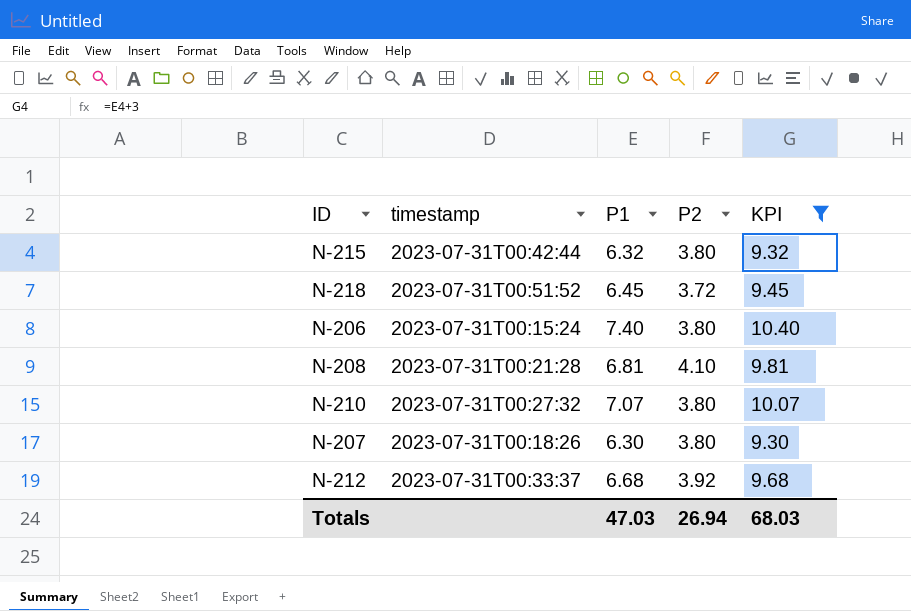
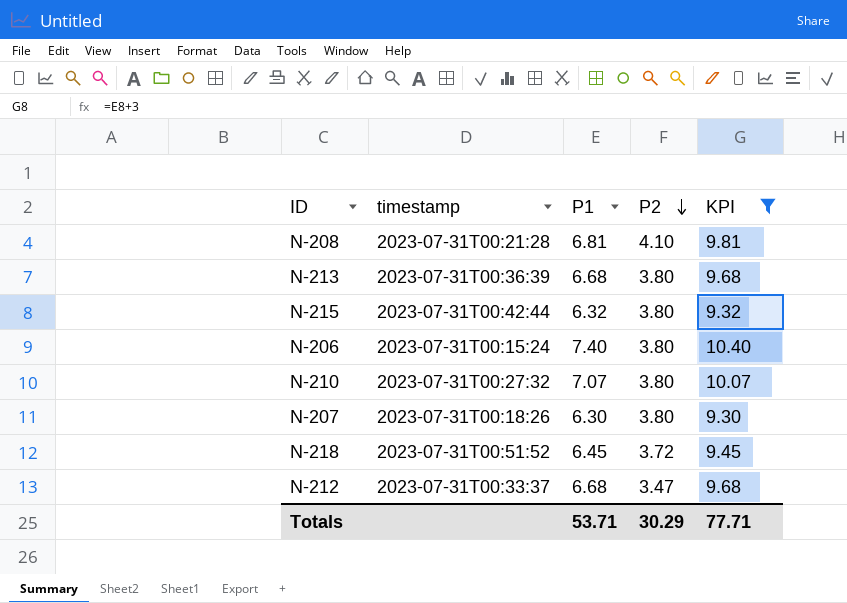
row order: none -> P2 descending
row N-213: none -> 2023-07-31T00:36:39 | 6.68 | 3.80 | 9.68
N-212 | P2: 3.92 -> 3.47
Totals | P1: 47.03 -> 53.71
Totals | P2: 26.94 -> 30.29
Totals | KPI: 68.03 -> 77.71

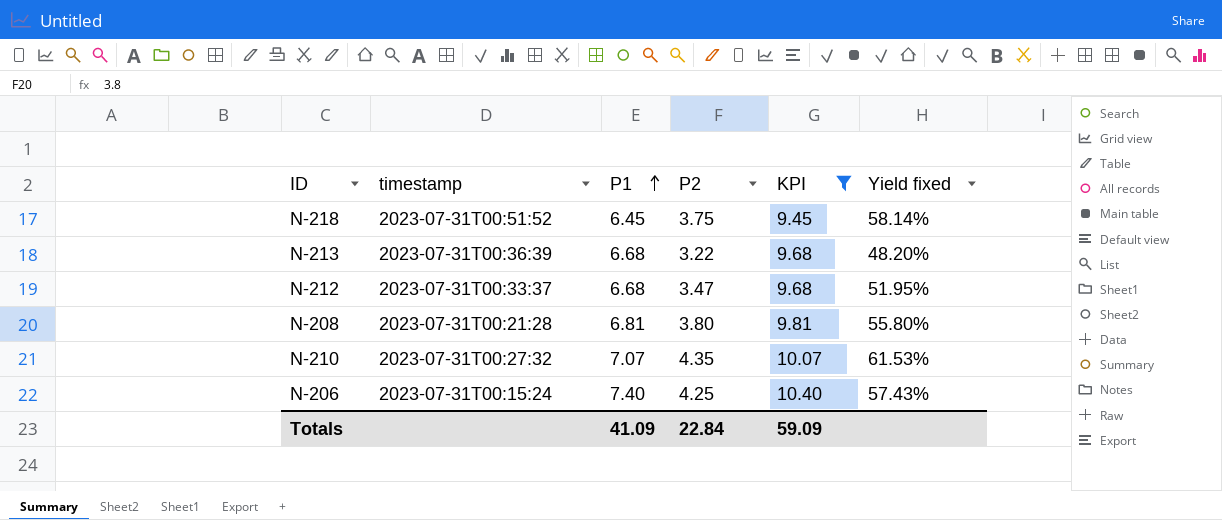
row order: P2 descending -> P1 ascending
column Yield fixed | formula: none -> [P2] / [P1]
row N-215: 2023-07-31T00:42:44 | 6.32 | 3.80 | 9.32 -> none
row N-207: 2023-07-31T00:18:26 | 6.30 | 3.80 | 9.30 -> none
N-218 | P2: 3.72 -> 3.75
N-213 | P2: 3.80 -> 3.22
N-208 | P2: 4.10 -> 3.80
N-210 | P2: 3.80 -> 4.35
N-206 | P2: 3.80 -> 4.25
Totals | P1: 53.71 -> 41.09
Totals | P2: 30.29 -> 22.84
Totals | KPI: 77.71 -> 59.09

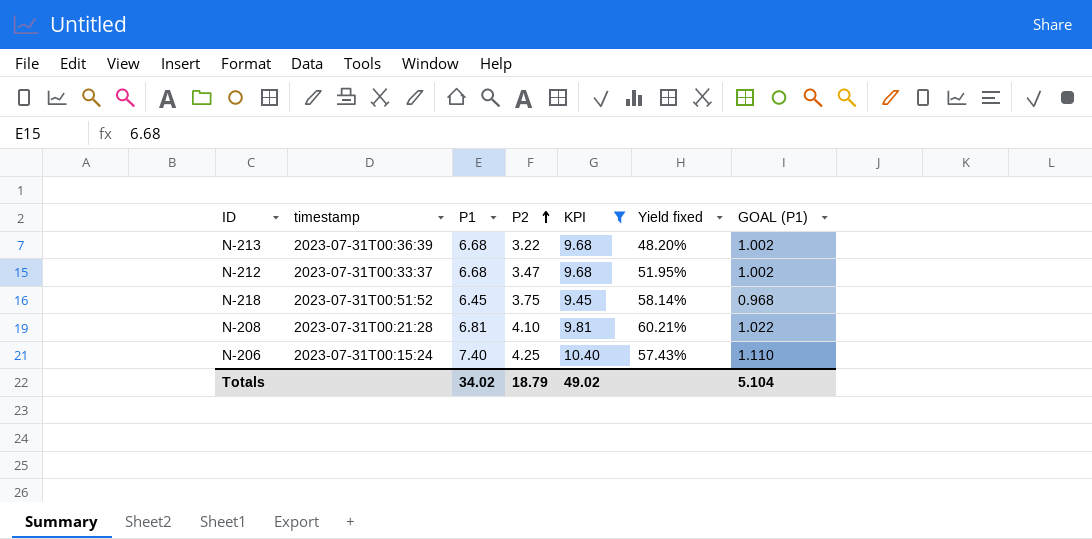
row order: P1 ascending -> P2 ascending
column GOAL (P1) | formula: none -> [P1] * 0.15
row N-210: 2023-07-31T00:27:32 | 7.07 | 4.35 | 10.07 | 61.53% -> none
N-208 | P2: 3.80 -> 4.10
N-208 | Yield fixed: 55.80% -> 60.21%
Totals | P1: 41.09 -> 34.02
Totals | P2: 22.84 -> 18.79
Totals | KPI: 59.09 -> 49.02

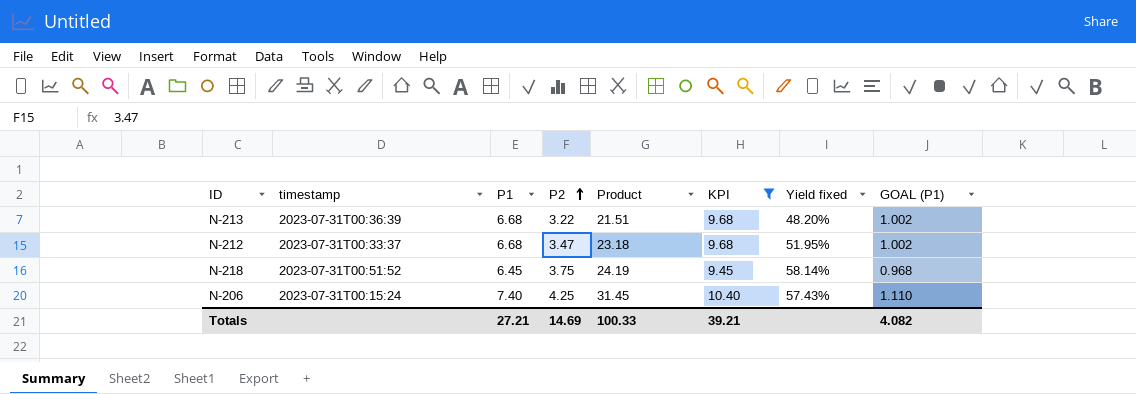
column Product | formula: none -> [P1] * [P2]
row N-208: 2023-07-31T00:21:28 | 6.81 | 4.10 | 9.81 | 60.21% | 1.022 -> none
Totals | P1: 34.02 -> 27.21
Totals | P2: 18.79 -> 14.69
Totals | KPI: 49.02 -> 39.21
Totals | GOAL (P1): 5.104 -> 4.082

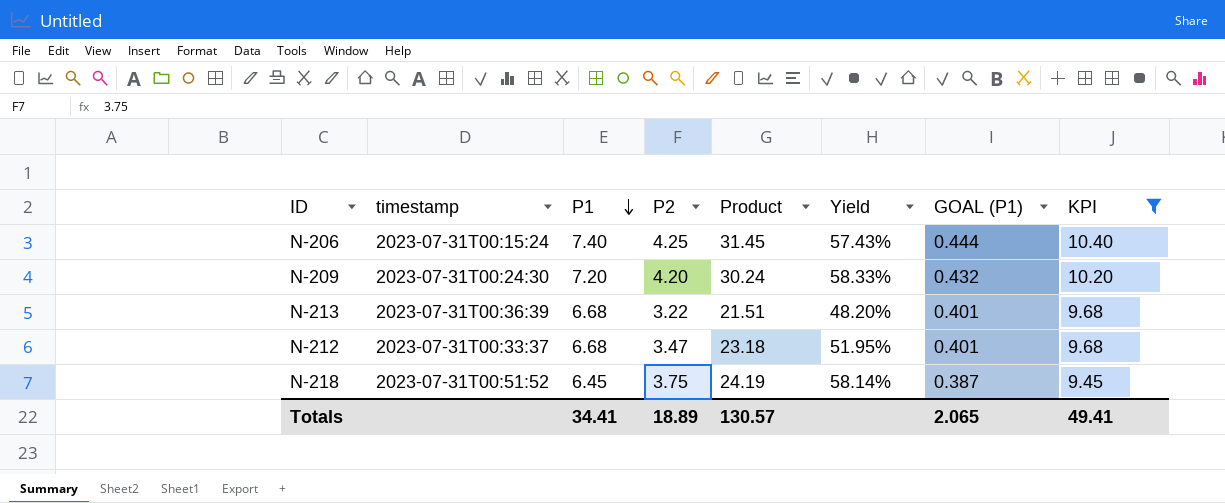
row order: P2 ascending -> P1 descending
column name: Yield fixed -> Yield
column GOAL (P1) | formula: [P1] * 0.15 -> [P1] * 0.06
column KPI | position: 6 -> 8
row N-209: none -> 2023-07-31T00:24:30 | 7.20 | 4.20 | 30.24 | 58.33% | 0.432 | 10.20
Totals | P1: 27.21 -> 34.41
Totals | P2: 14.69 -> 18.89
Totals | Product: 100.33 -> 130.57
Totals | GOAL (P1): 4.082 -> 2.065
Totals | KPI: 39.21 -> 49.41

